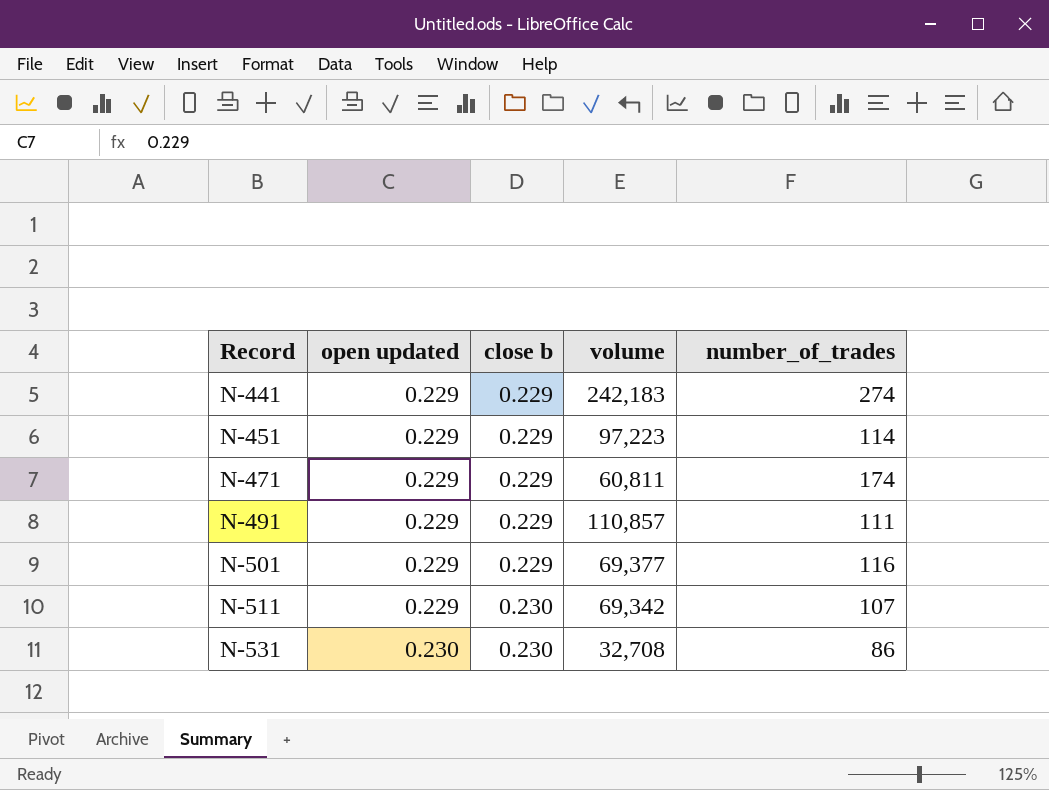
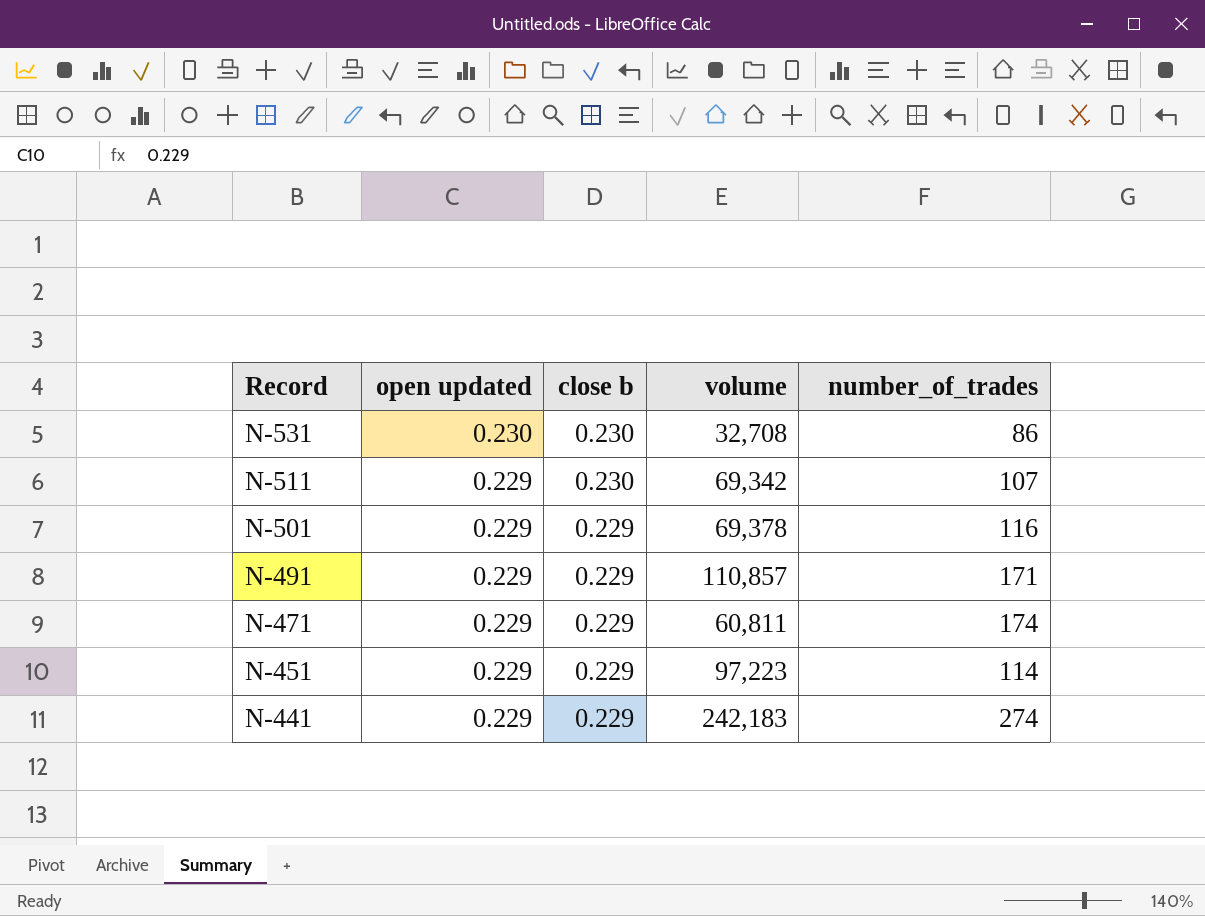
row order: Record ascending -> Record descending
N-501 | volume: 69,377 -> 69,378
N-491 | number_of_trades: 111 -> 171

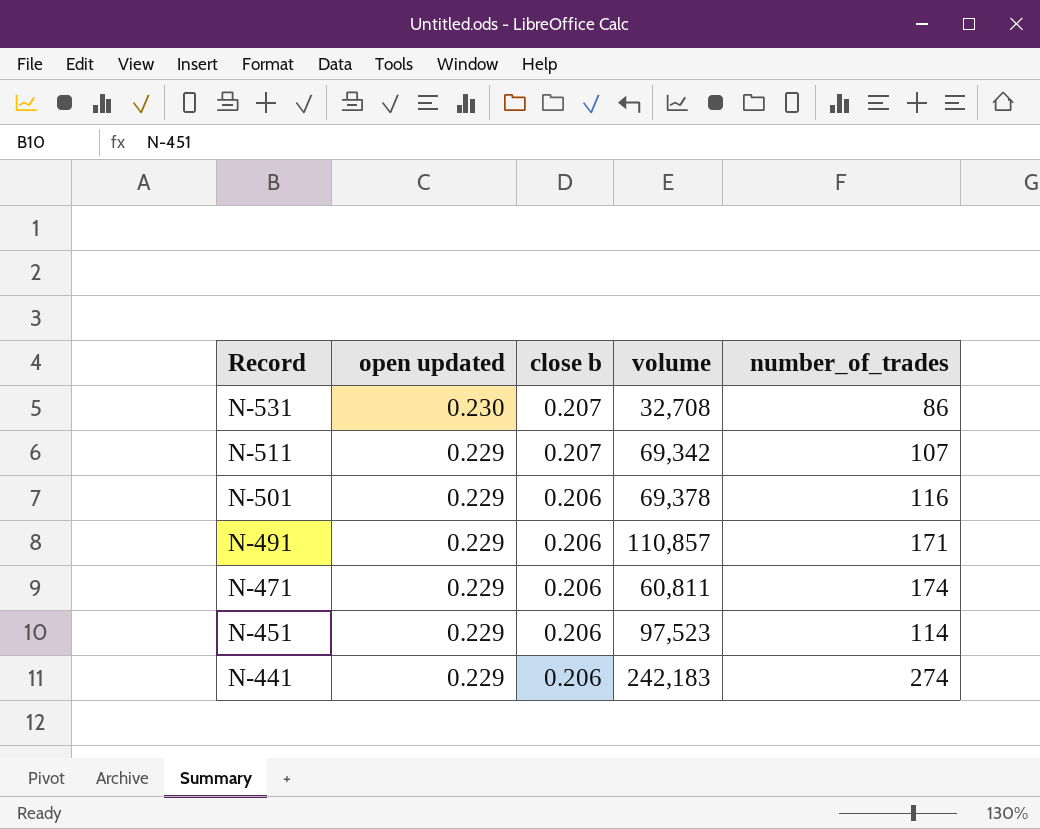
N-531 | close b: 0.230 -> 0.207
N-511 | close b: 0.230 -> 0.207
N-501 | close b: 0.229 -> 0.206
N-491 | close b: 0.229 -> 0.206
N-471 | close b: 0.229 -> 0.206
N-451 | close b: 0.229 -> 0.206
N-451 | volume: 97,223 -> 97,523
N-441 | close b: 0.229 -> 0.206

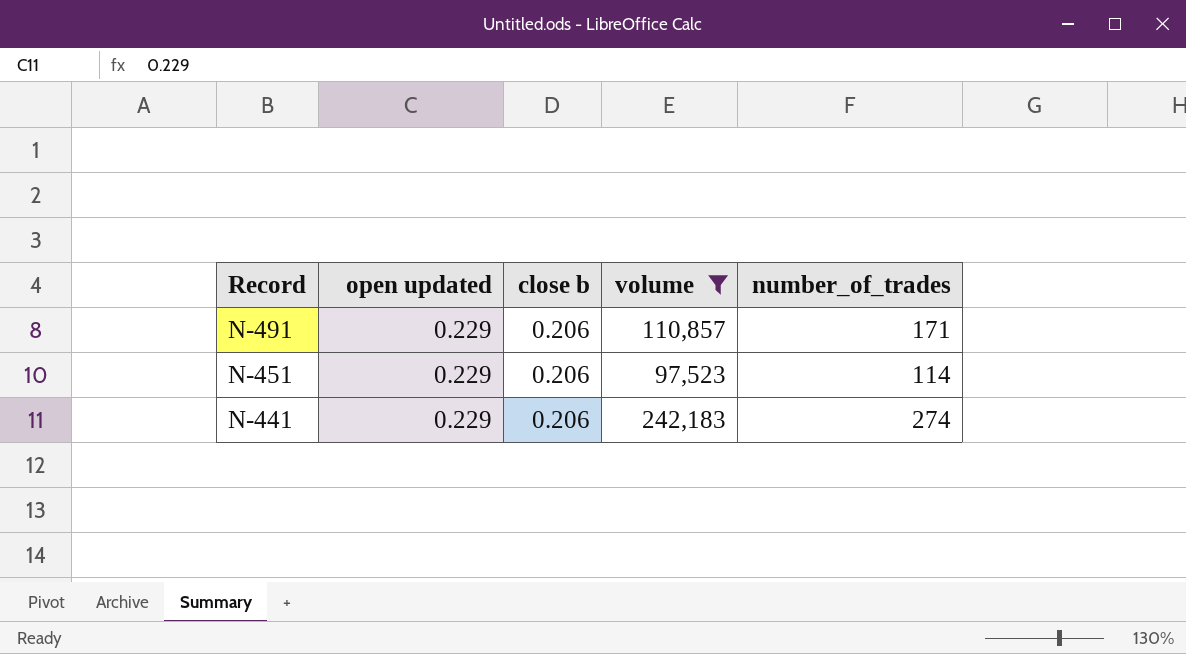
filter: none -> volume >= 97,523

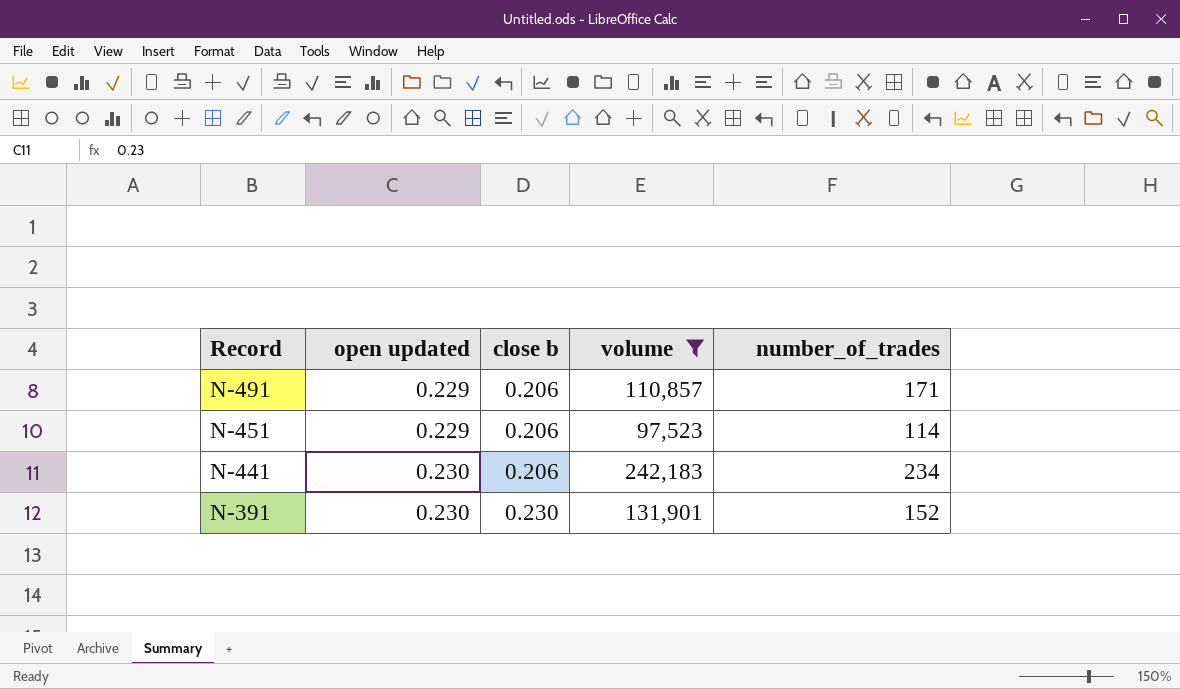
N-441 | open updated: 0.229 -> 0.230
N-441 | number_of_trades: 274 -> 234
row N-391: none -> 0.230 | 0.230 | 131,901 | 152

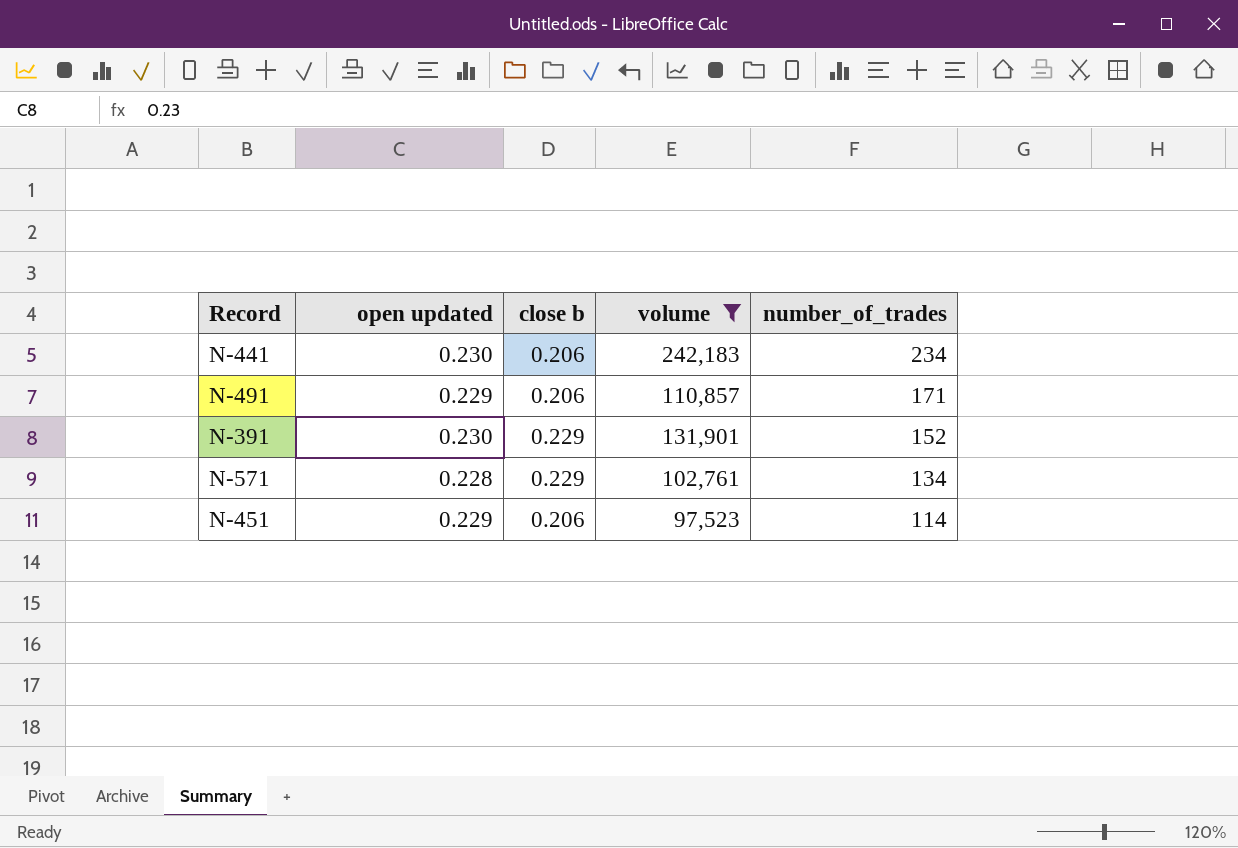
row order: Record descending -> number_of_trades descending
N-391 | close b: 0.230 -> 0.229
row N-571: none -> 0.228 | 0.229 | 102,761 | 134

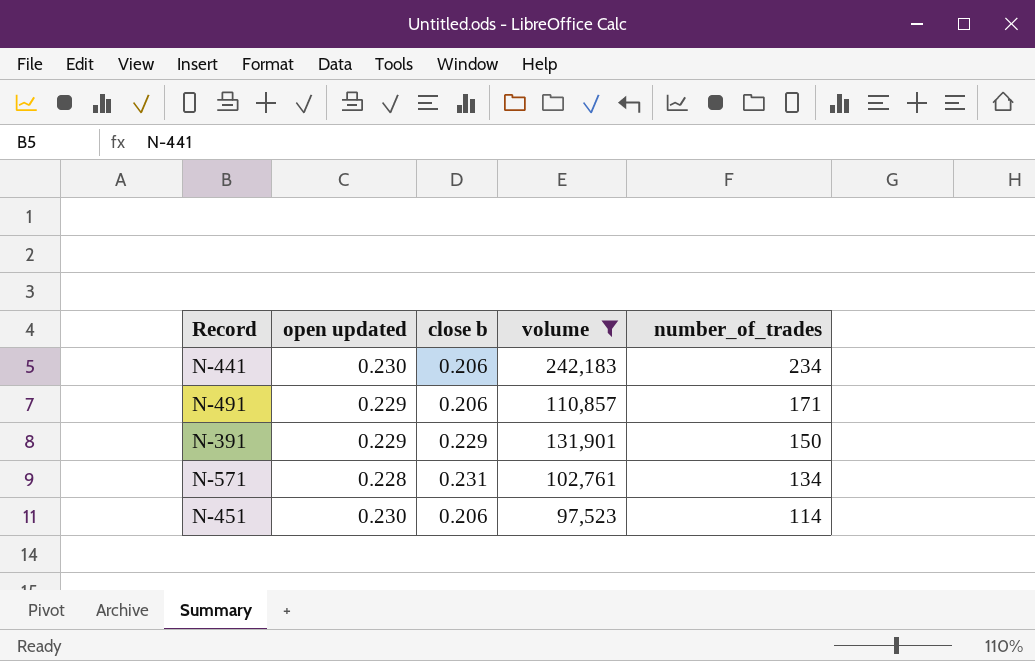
N-391 | open updated: 0.230 -> 0.229
N-391 | number_of_trades: 152 -> 150
N-571 | close b: 0.229 -> 0.231
N-451 | open updated: 0.229 -> 0.230

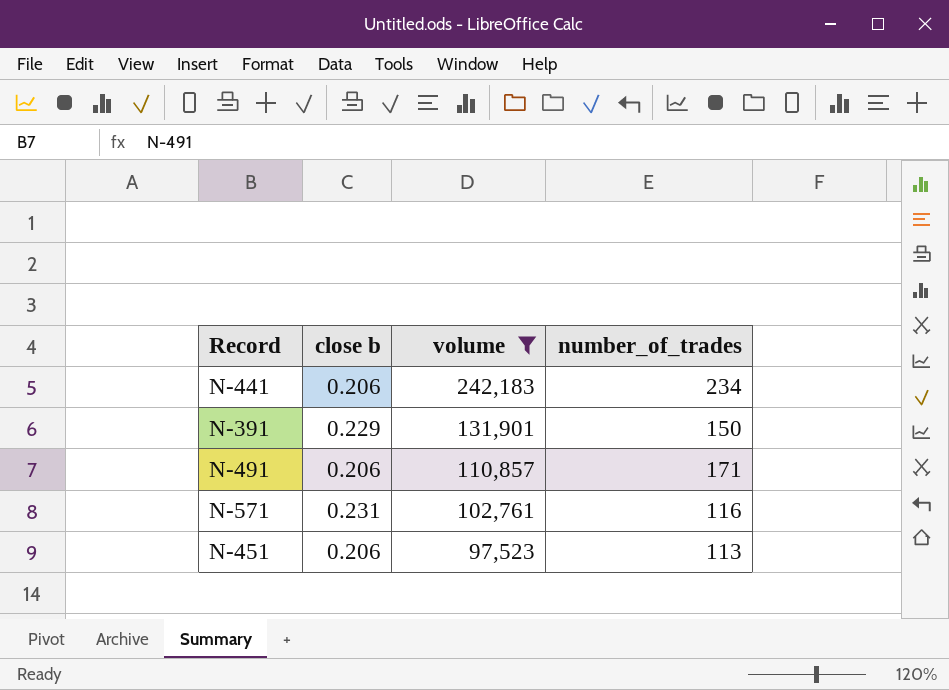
row order: number_of_trades descending -> volume descending
column open updated | position: 2 -> none
N-571 | number_of_trades: 134 -> 116
N-451 | number_of_trades: 114 -> 113

